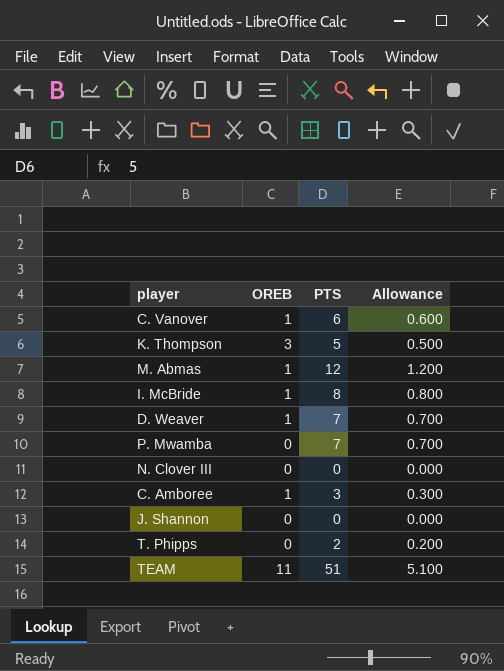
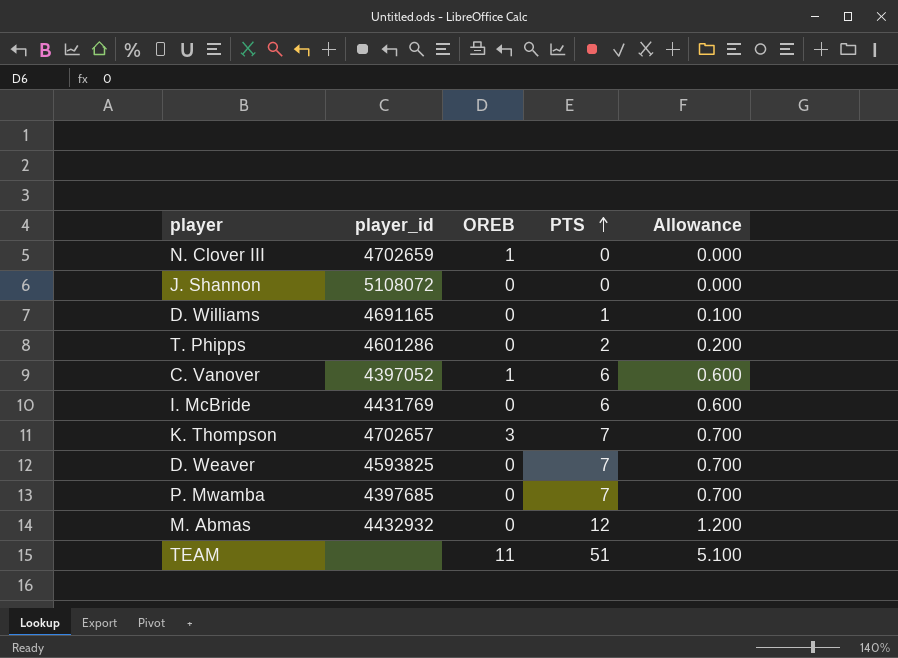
row order: none -> PTS ascending
column player_id | position: none -> 2
row C. Amboree: 1 | 3 | 0.300 -> none
N. Clover III | OREB: 0 -> 1
row D. Williams: none -> 4691165 | 0 | 1 | 0.100
I. McBride | OREB: 1 -> 0
I. McBride | PTS: 8 -> 6
I. McBride | Allowance: 0.800 -> 0.600
K. Thompson | PTS: 5 -> 7
K. Thompson | Allowance: 0.500 -> 0.700
D. Weaver | OREB: 1 -> 0
M. Abmas | OREB: 1 -> 0

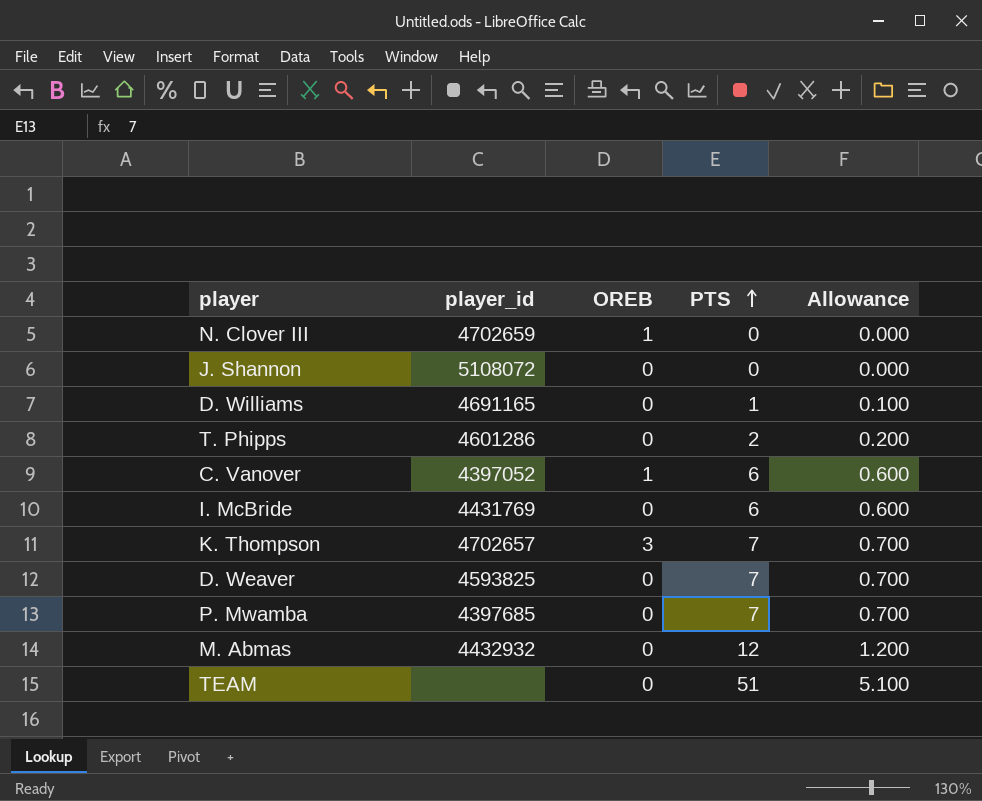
TEAM | OREB: 11 -> 0

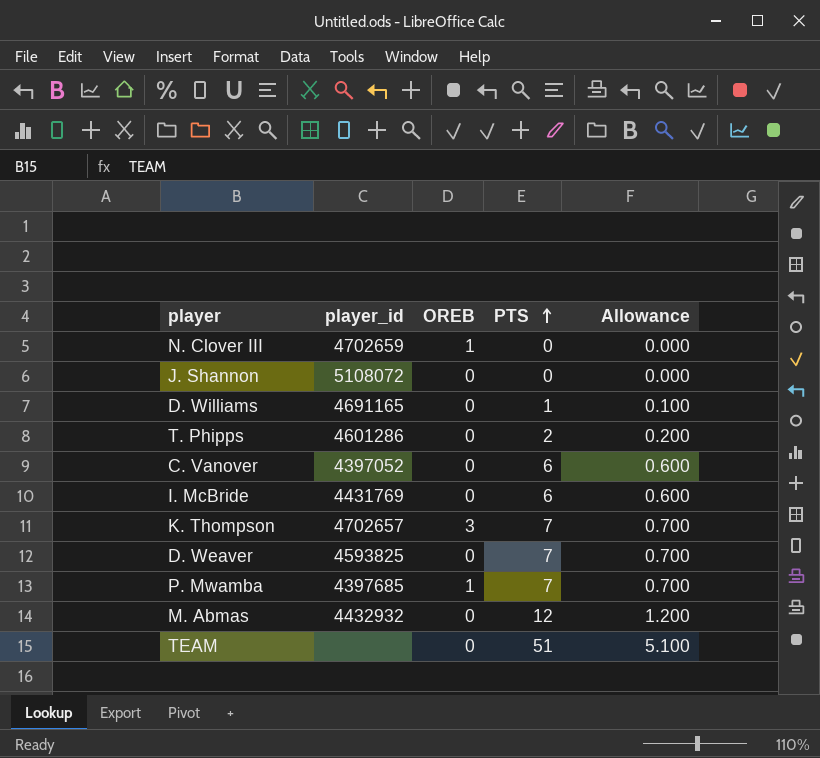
C. Vanover | OREB: 1 -> 0
P. Mwamba | OREB: 0 -> 1

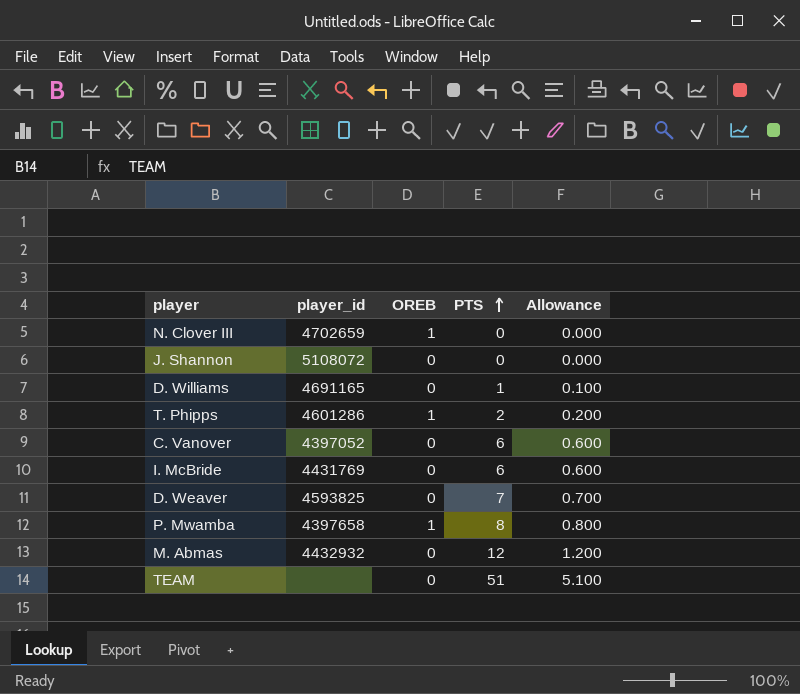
row K. Thompson: 4702657 | 3 | 7 | 0.700 -> none
T. Phipps | OREB: 0 -> 1
P. Mwamba | player_id: 4397685 -> 4397658
P. Mwamba | PTS: 7 -> 8
P. Mwamba | Allowance: 0.700 -> 0.800

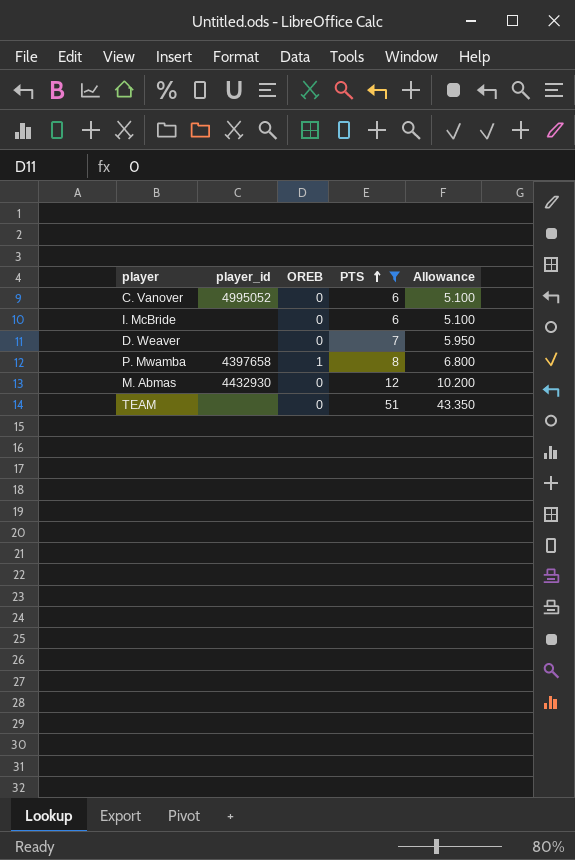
filter: none -> PTS >= 6
column Allowance | formula: [PTS] * 0.1 -> [PTS] * 0.85
C. Vanover | player_id: 4397052 -> 4995052
I. McBride | player_id: 4431769 -> none
D. Weaver | player_id: 4593825 -> none
M. Abmas | player_id: 4432932 -> 4432930

